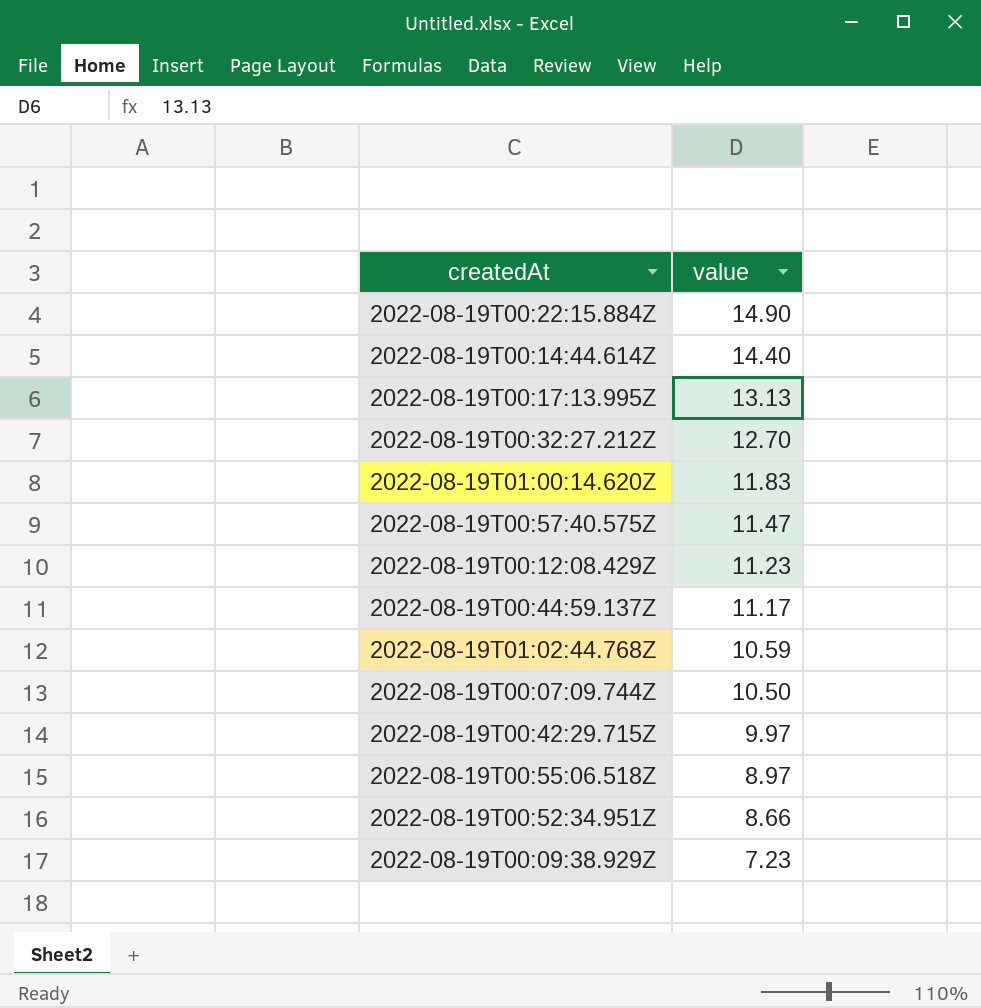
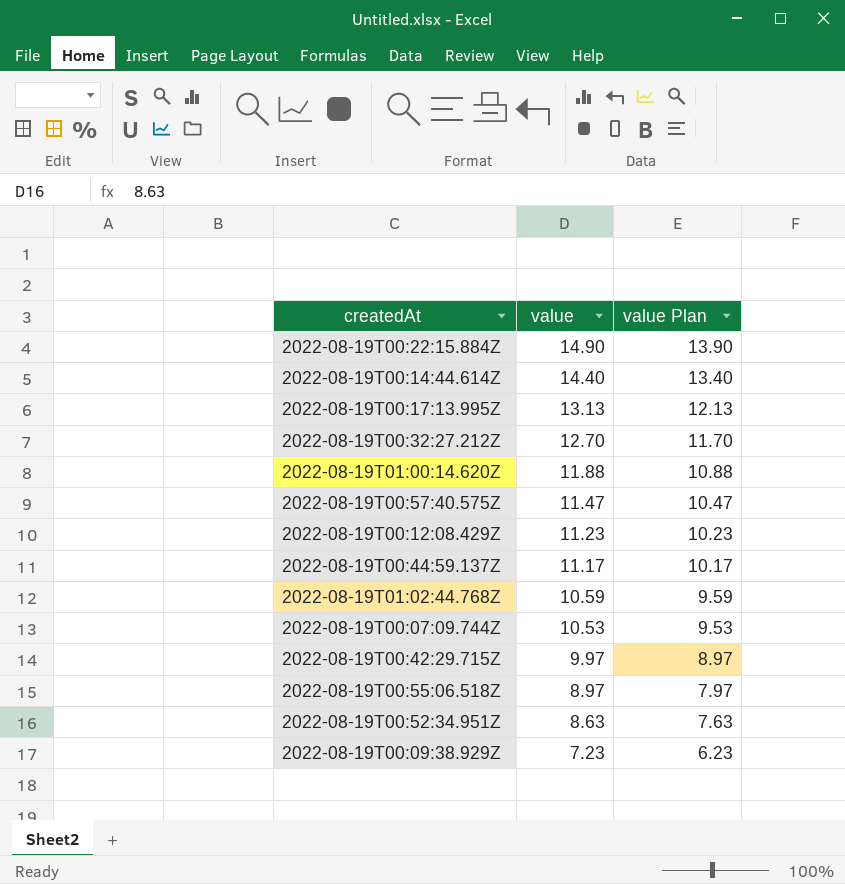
column value Plan | formula: none -> [value] - 1
2022-08-19T01:00:14.620Z | value: 11.83 -> 11.88
2022-08-19T00:07:09.744Z | value: 10.50 -> 10.53
2022-08-19T00:52:34.951Z | value: 8.66 -> 8.63

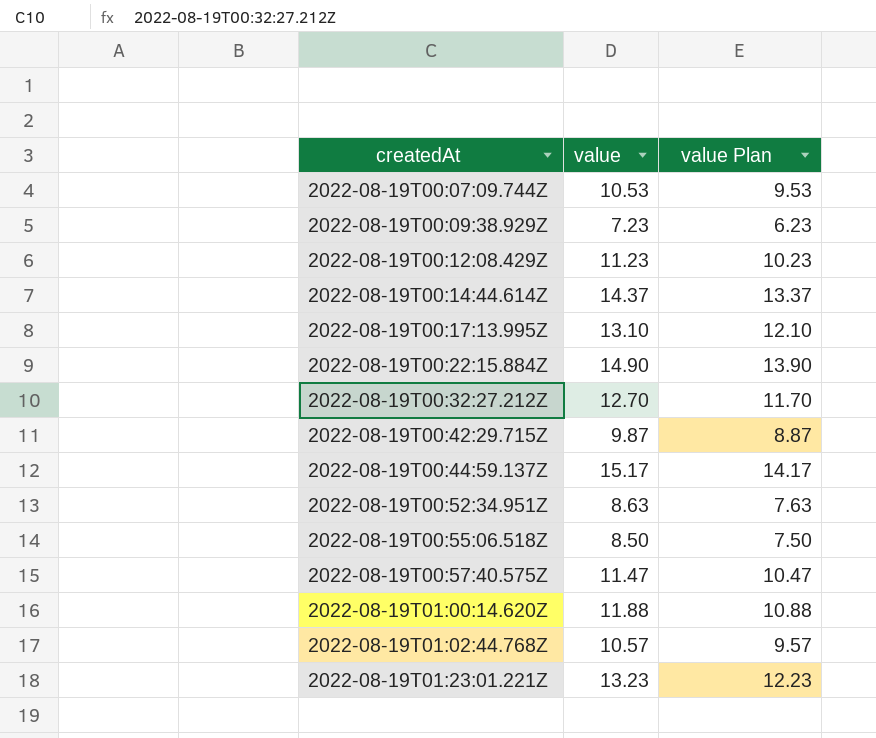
row order: value descending -> createdAt ascending
2022-08-19T00:14:44.614Z | value: 14.40 -> 14.37
2022-08-19T00:14:44.614Z | value Plan: 13.40 -> 13.37
2022-08-19T00:17:13.995Z | value: 13.13 -> 13.10
2022-08-19T00:17:13.995Z | value Plan: 12.13 -> 12.10
2022-08-19T00:42:29.715Z | value: 9.97 -> 9.87
2022-08-19T00:42:29.715Z | value Plan: 8.97 -> 8.87
2022-08-19T00:44:59.137Z | value: 11.17 -> 15.17
2022-08-19T00:44:59.137Z | value Plan: 10.17 -> 14.17
2022-08-19T00:55:06.518Z | value: 8.97 -> 8.50
2022-08-19T00:55:06.518Z | value Plan: 7.97 -> 7.50
2022-08-19T01:02:44.768Z | value: 10.59 -> 10.57
2022-08-19T01:02:44.768Z | value Plan: 9.59 -> 9.57
row 2022-08-19T01:23:01.221Z: none -> 13.23 | 12.23

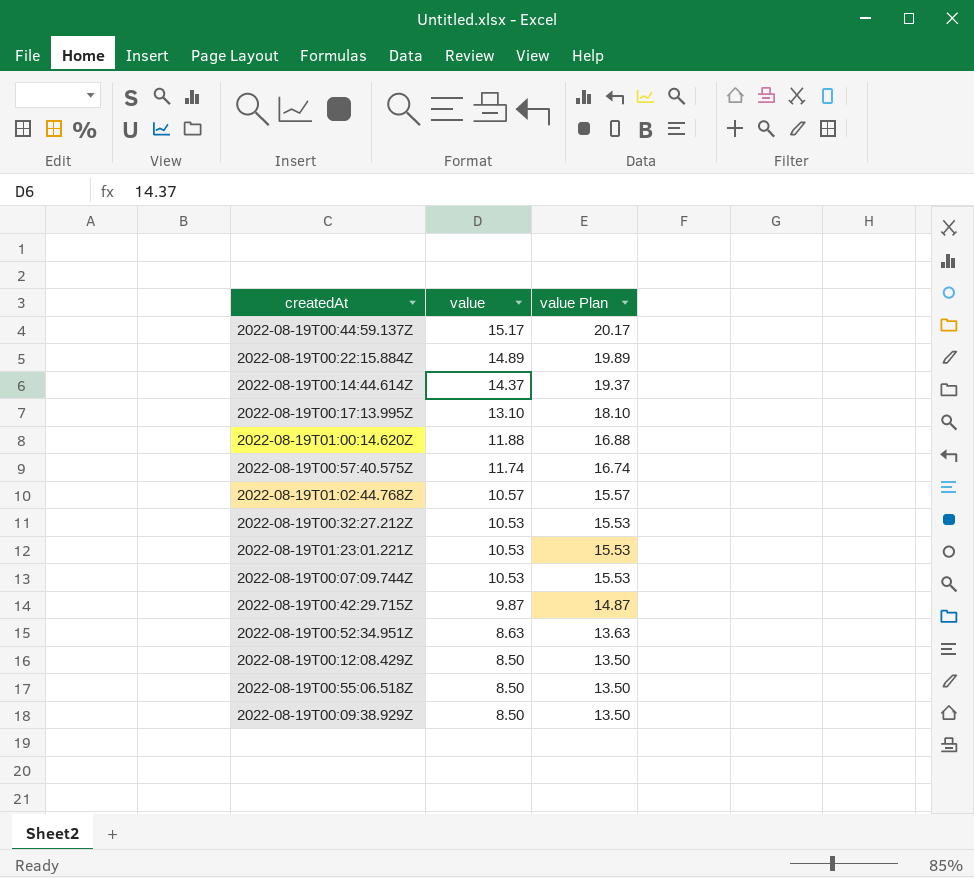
row order: createdAt ascending -> value descending
column value Plan | formula: [value] - 1 -> [value] + 5
2022-08-19T00:22:15.884Z | value: 14.90 -> 14.89
2022-08-19T00:57:40.575Z | value: 11.47 -> 11.74
2022-08-19T00:32:27.212Z | value: 12.70 -> 10.53
2022-08-19T01:23:01.221Z | value: 13.23 -> 10.53
2022-08-19T00:12:08.429Z | value: 11.23 -> 8.50
2022-08-19T00:09:38.929Z | value: 7.23 -> 8.50

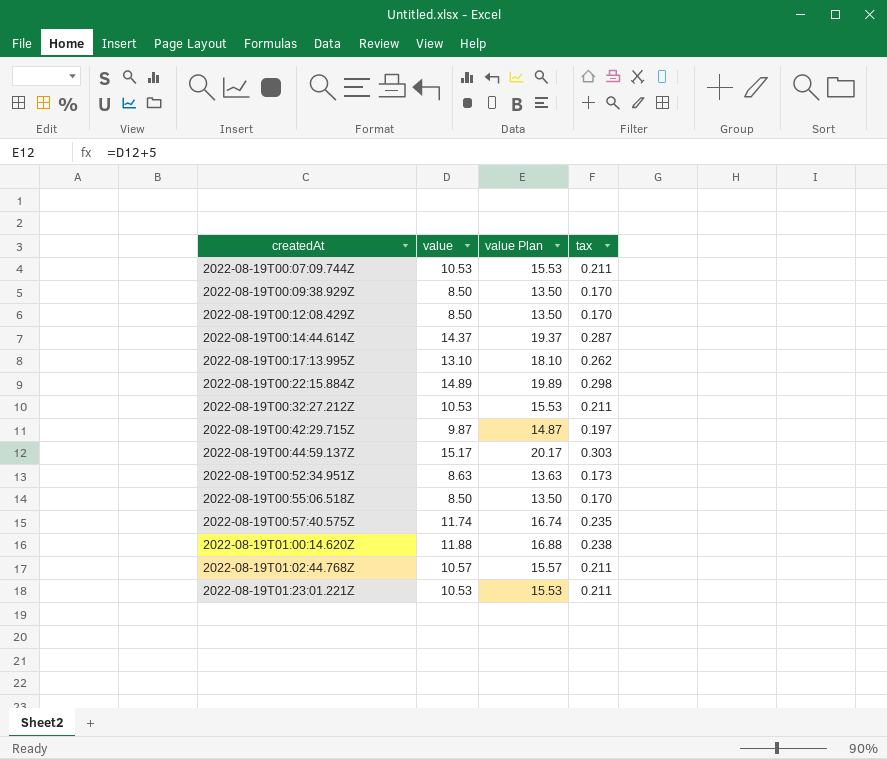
row order: value descending -> createdAt ascending
column tax | formula: none -> [value] * 0.02

